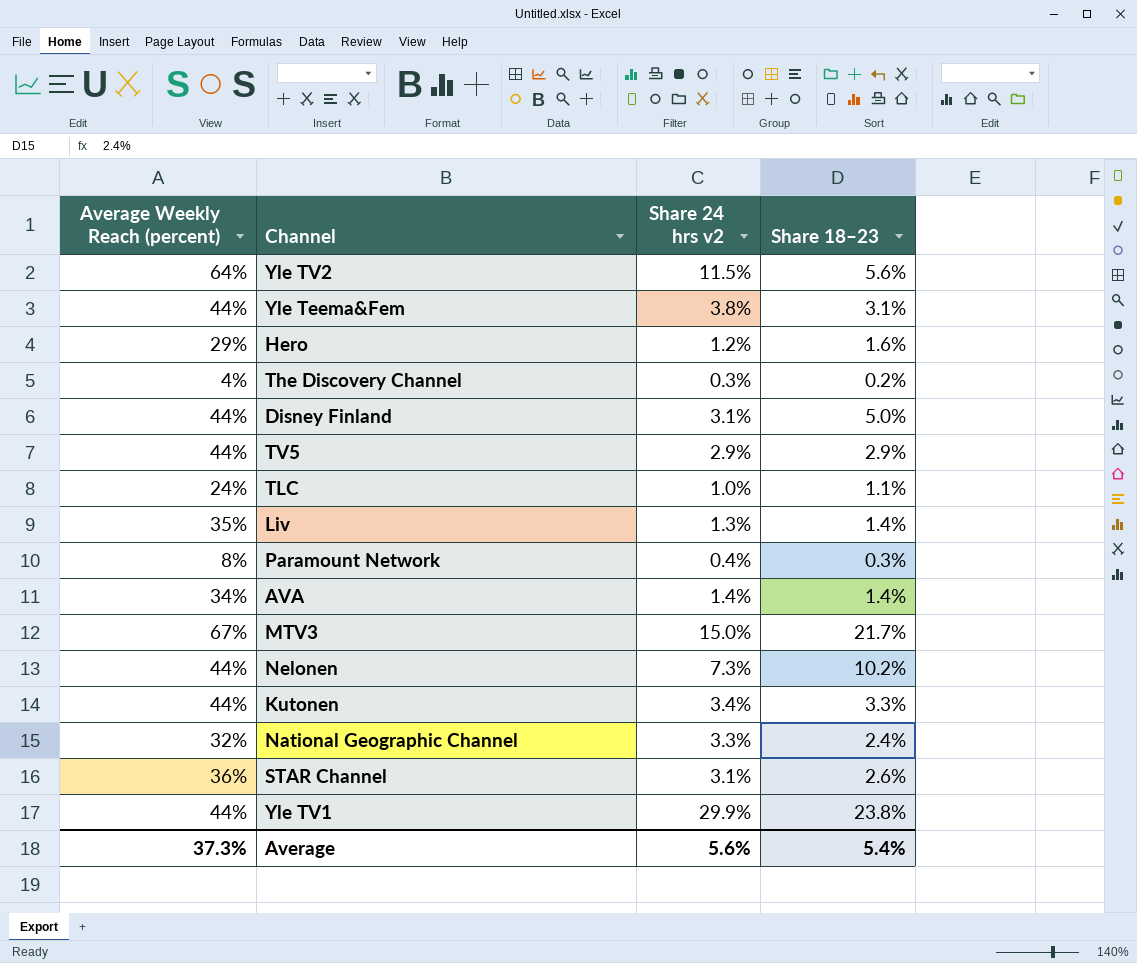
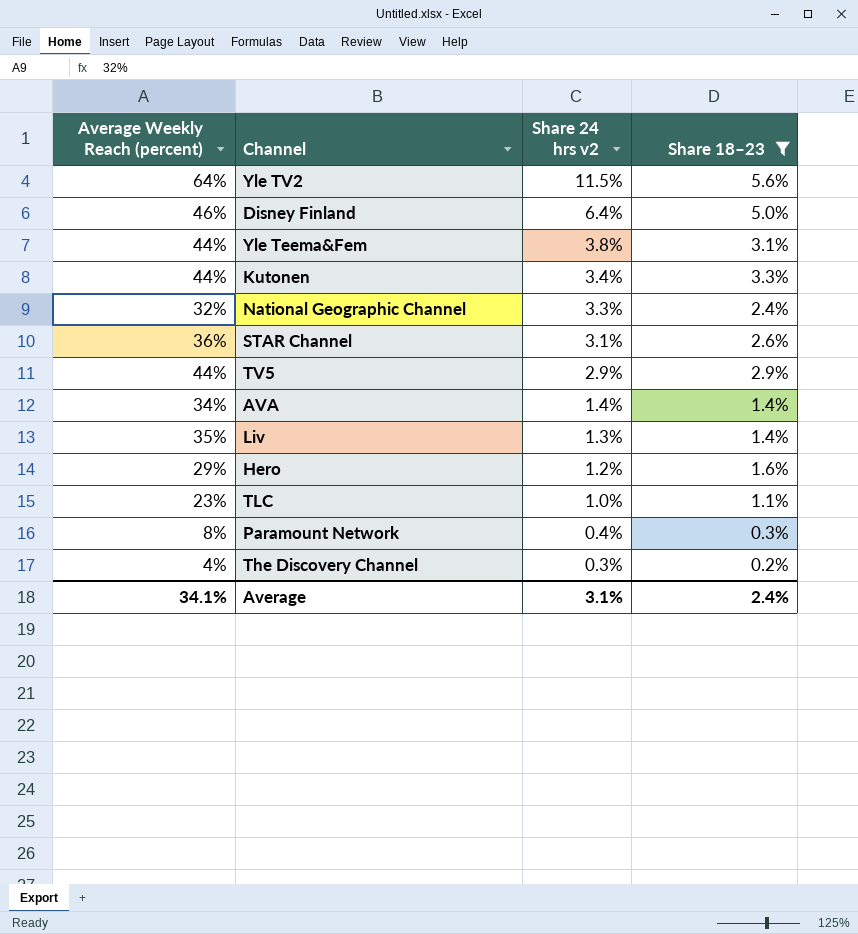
filter: none -> Share 18–23 <= 5.6%
row order: none -> Share 24 hrs v2 descending
Disney Finland | Average Weekly Reach (percent): 44% -> 46%
Disney Finland | Share 24 hrs v2: 3.1% -> 6.4%
TLC | Average Weekly Reach (percent): 24% -> 23%
Average | Average Weekly Reach (percent): 37.3% -> 34.1%
Average | Share 24 hrs v2: 5.6% -> 3.1%
Average | Share 18–23: 5.4% -> 2.4%

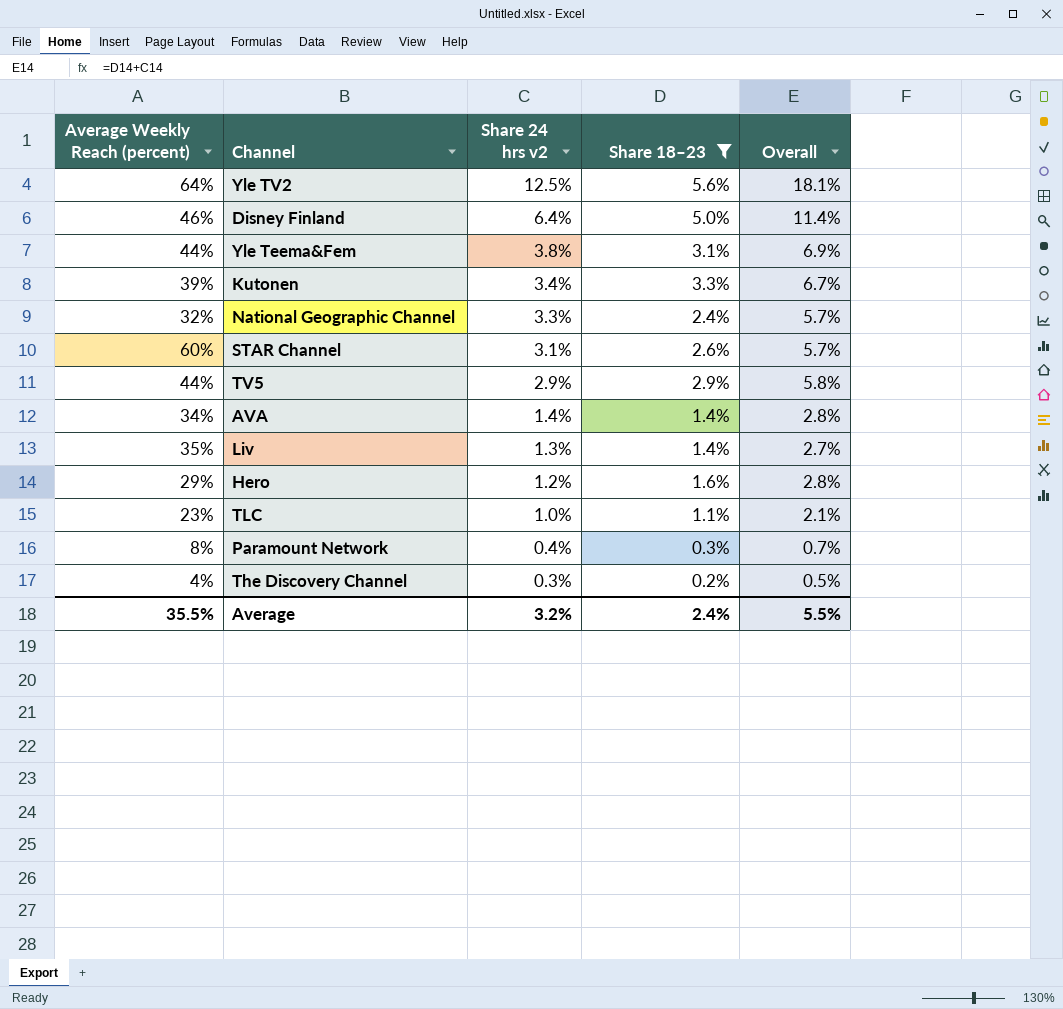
column Overall | formula: none -> [Share 24 hrs v2] + [Share 18–23]
Yle TV2 | Share 24 hrs v2: 11.5% -> 12.5%
Kutonen | Average Weekly Reach (percent): 44% -> 39%
STAR Channel | Average Weekly Reach (percent): 36% -> 60%
Average | Average Weekly Reach (percent): 34.1% -> 35.5%
Average | Share 24 hrs v2: 3.1% -> 3.2%

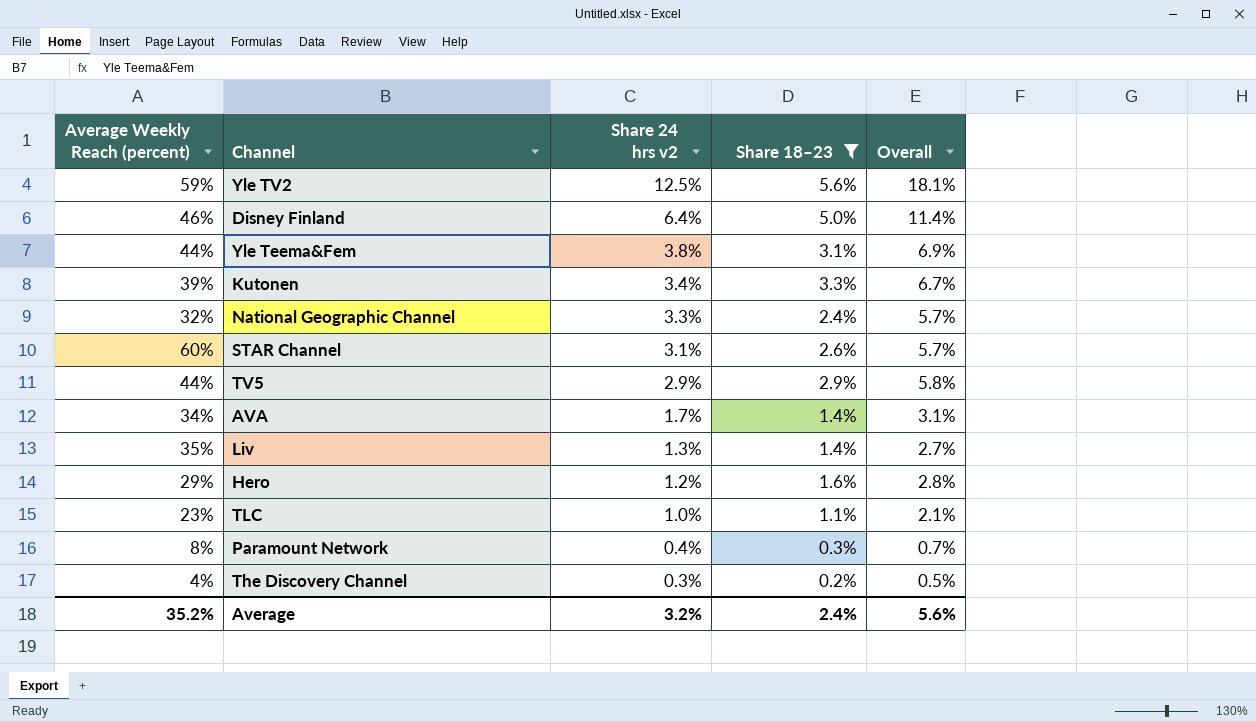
Yle TV2 | Average Weekly Reach (percent): 64% -> 59%
AVA | Share 24 hrs v2: 1.4% -> 1.7%
AVA | Overall: 2.8% -> 3.1%
Average | Average Weekly Reach (percent): 35.5% -> 35.2%
Average | Overall: 5.5% -> 5.6%

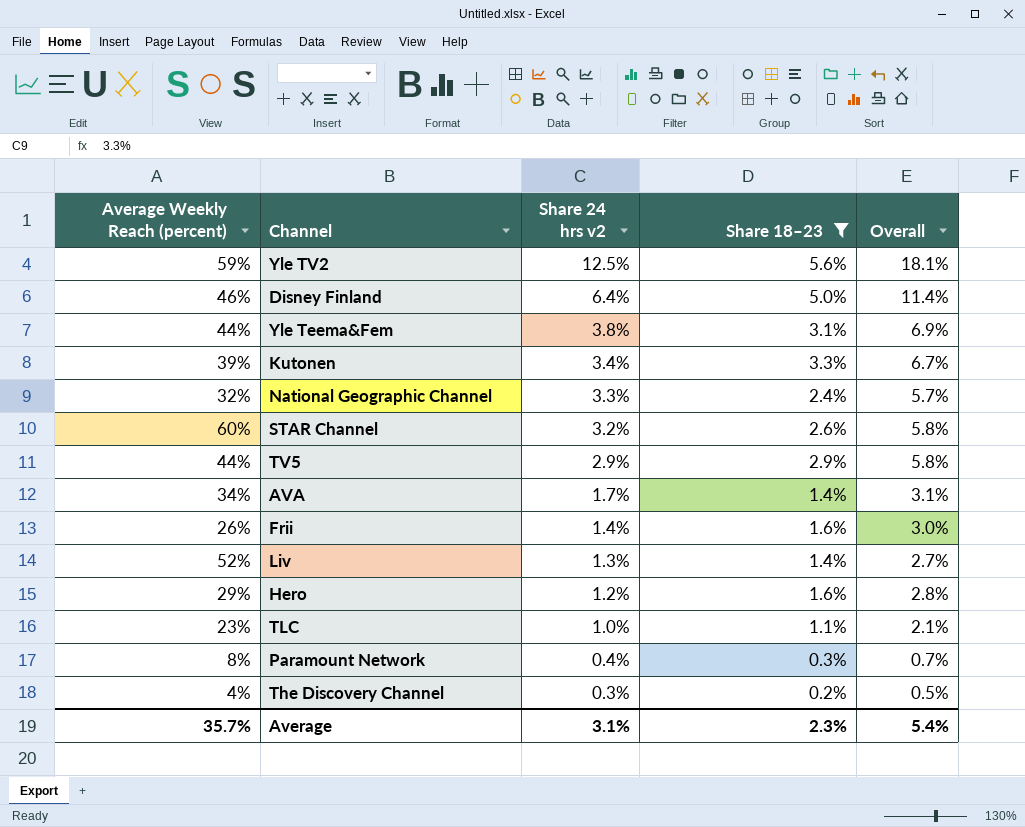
STAR Channel | Share 24 hrs v2: 3.1% -> 3.2%
STAR Channel | Overall: 5.7% -> 5.8%
row Frii: none -> 26% | 1.4% | 1.6% | 3.0%
Liv | Average Weekly Reach (percent): 35% -> 52%
Average | Average Weekly Reach (percent): 35.2% -> 35.7%
Average | Share 24 hrs v2: 3.2% -> 3.1%
Average | Share 18–23: 2.4% -> 2.3%
Average | Overall: 5.6% -> 5.4%

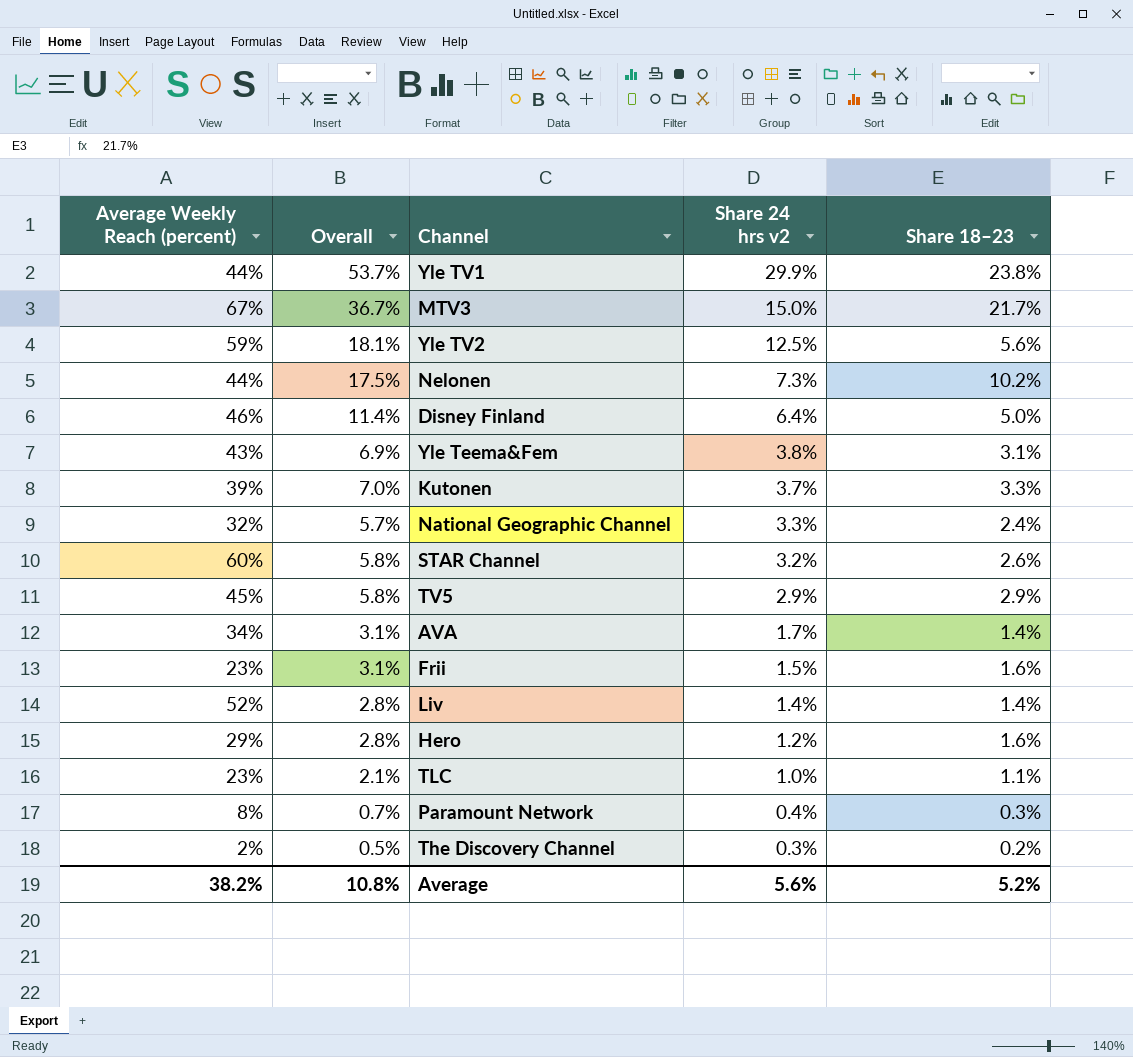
filter: Share 18–23 <= 5.6% -> none
column Overall | position: 5 -> 2
Yle Teema&Fem | Average Weekly Reach (percent): 44% -> 43%
Kutonen | Overall: 6.7% -> 7.0%
Kutonen | Share 24 hrs v2: 3.4% -> 3.7%
TV5 | Average Weekly Reach (percent): 44% -> 45%
Frii | Average Weekly Reach (percent): 26% -> 23%
Frii | Overall: 3.0% -> 3.1%
Frii | Share 24 hrs v2: 1.4% -> 1.5%
Liv | Overall: 2.7% -> 2.8%
Liv | Share 24 hrs v2: 1.3% -> 1.4%
The Discovery Channel | Average Weekly Reach (percent): 4% -> 2%
Average | Average Weekly Reach (percent): 35.7% -> 38.2%
Average | Overall: 5.4% -> 10.8%
Average | Share 24 hrs v2: 3.1% -> 5.6%
Average | Share 18–23: 2.3% -> 5.2%

